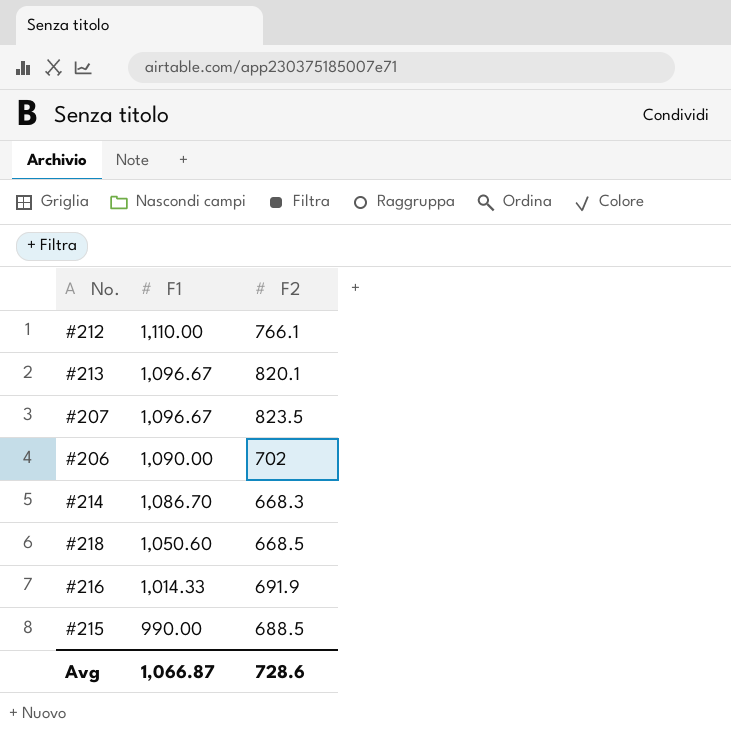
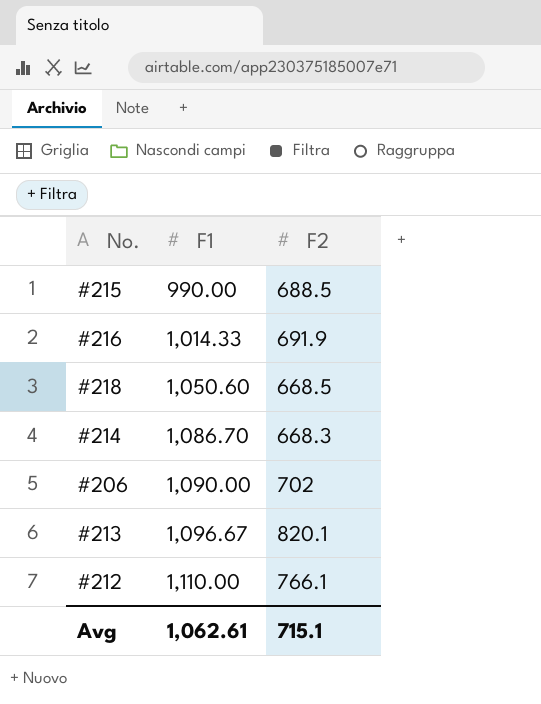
row order: F1 descending -> F1 ascending
row #207: 1,096.67 | 823.5 -> none
Avg | F1: 1,066.87 -> 1,062.61
Avg | F2: 728.6 -> 715.1

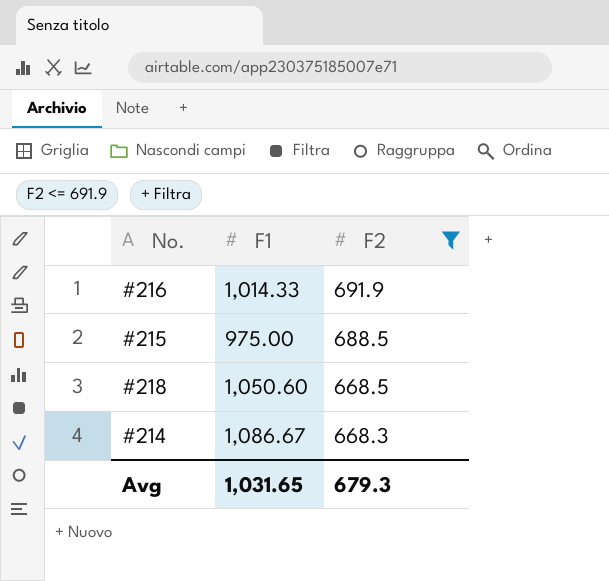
filter: none -> F2 <= 691.9
row order: F1 ascending -> F2 descending
#215 | F1: 990.00 -> 975.00
#214 | F1: 1,086.70 -> 1,086.67
Avg | F1: 1,062.61 -> 1,031.65
Avg | F2: 715.1 -> 679.3

